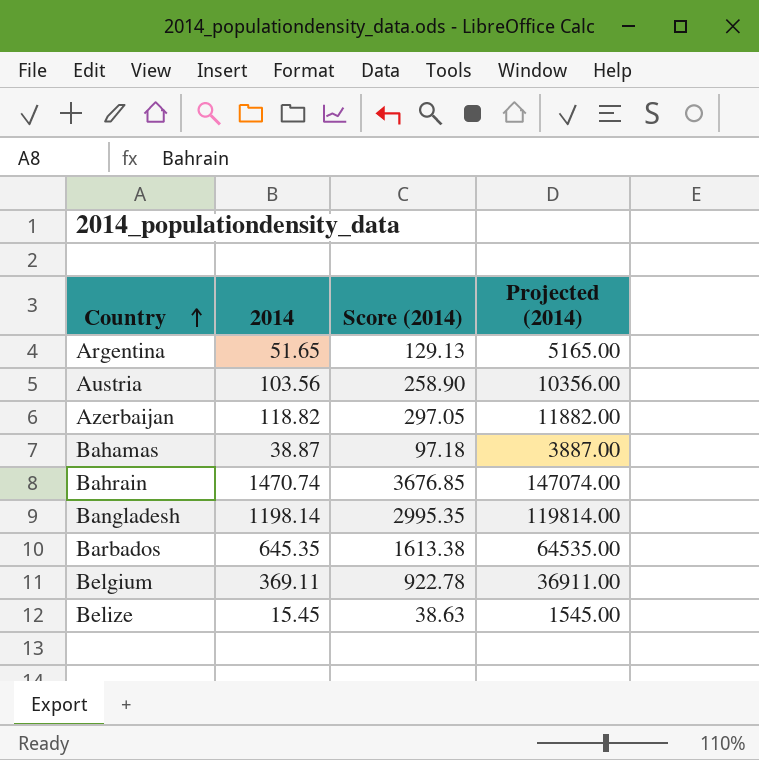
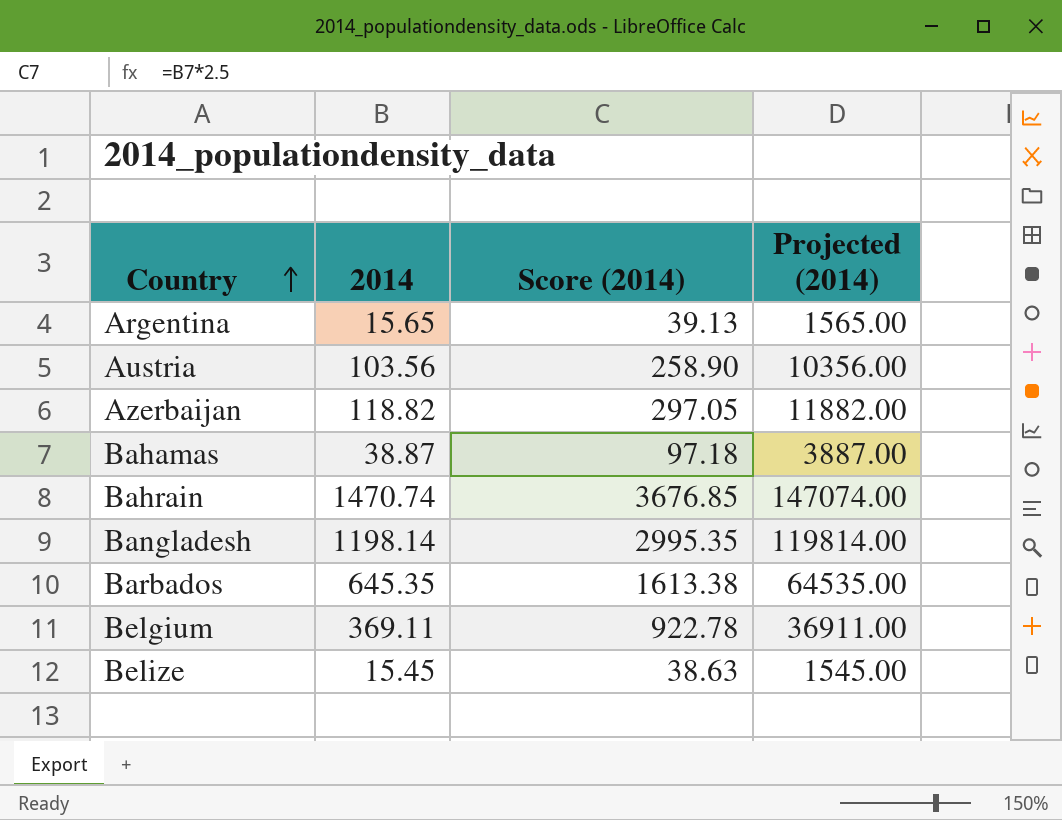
Argentina | 2014: 51.65 -> 15.65
Argentina | Score (2014): 129.13 -> 39.13
Argentina | Projected (2014): 5165.00 -> 1565.00

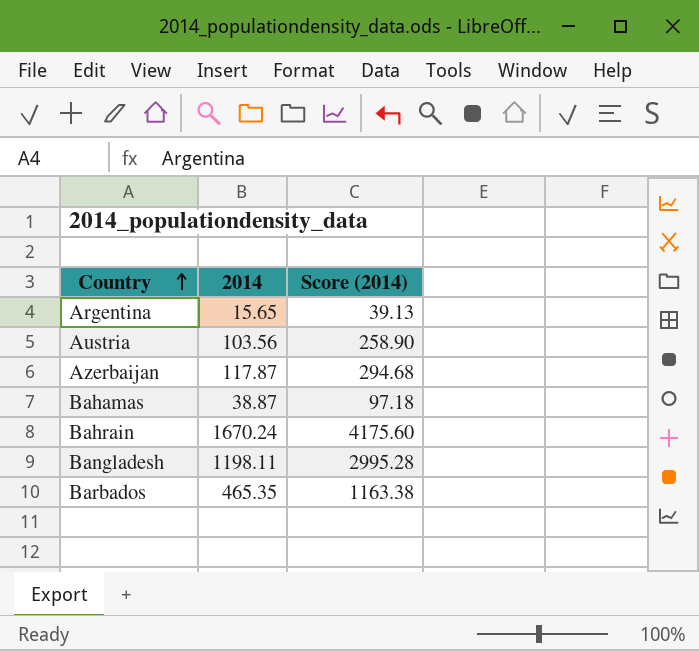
column Projected (2014) | formula: [2014] * 100 -> none
row Belgium: 369.11 | 922.78 | 36911.00 -> none
row Belize: 15.45 | 38.63 | 1545.00 -> none
Azerbaijan | 2014: 118.82 -> 117.87
Azerbaijan | Score (2014): 297.05 -> 294.68
Bahrain | 2014: 1470.74 -> 1670.24
Bahrain | Score (2014): 3676.85 -> 4175.60
Bangladesh | 2014: 1198.14 -> 1198.11
Bangladesh | Score (2014): 2995.35 -> 2995.28
Barbados | 2014: 645.35 -> 465.35
Barbados | Score (2014): 1613.38 -> 1163.38

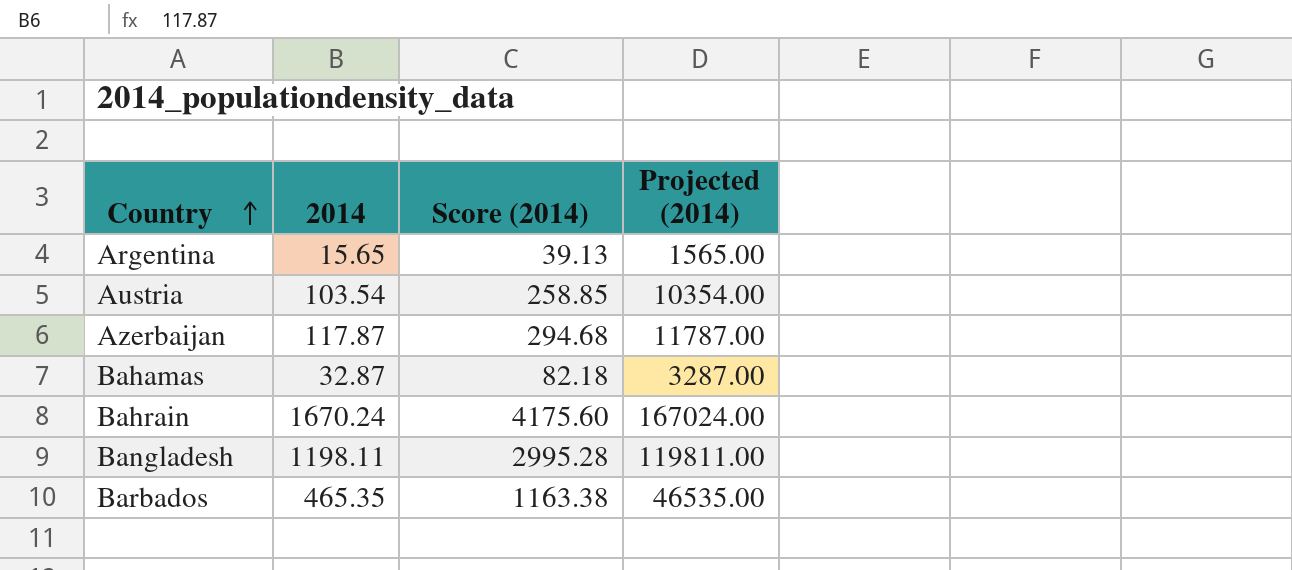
column Projected (2014) | formula: none -> [2014] * 100
Austria | 2014: 103.56 -> 103.54
Austria | Score (2014): 258.90 -> 258.85
Bahamas | 2014: 38.87 -> 32.87
Bahamas | Score (2014): 97.18 -> 82.18

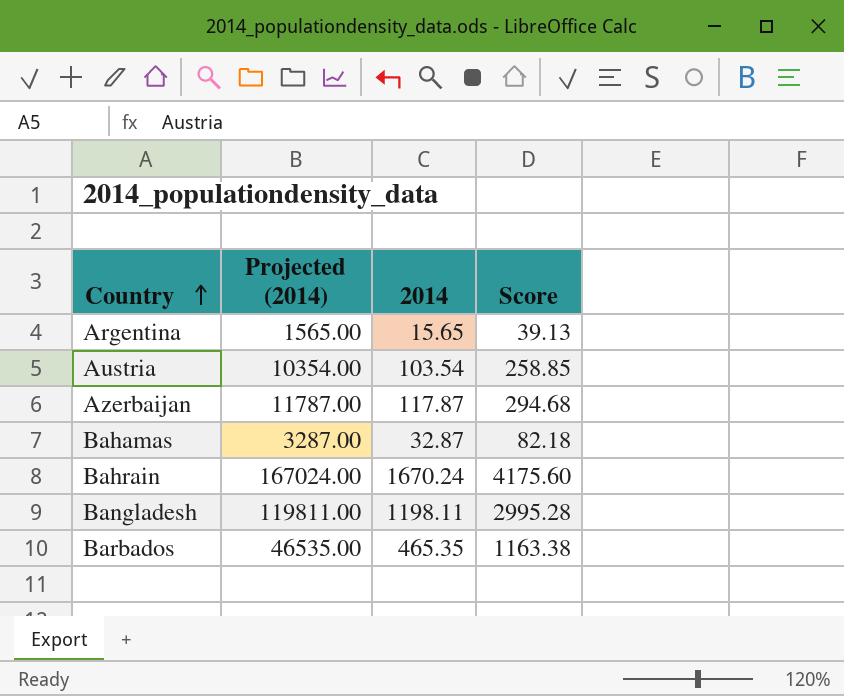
column Projected (2014) | position: 4 -> 2
column name: Score (2014) -> Score

